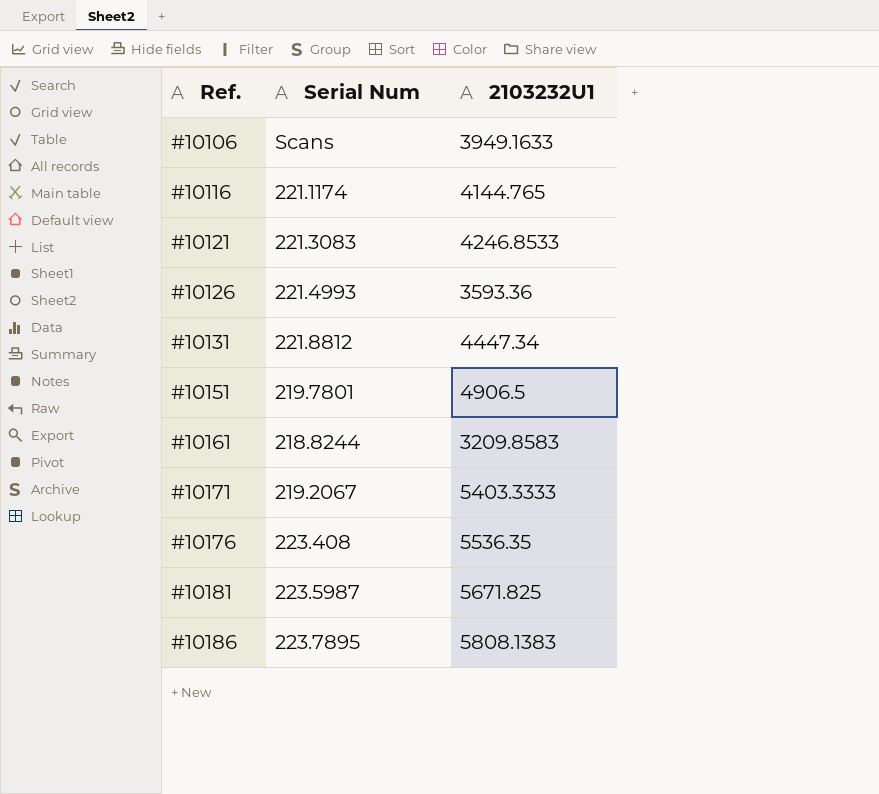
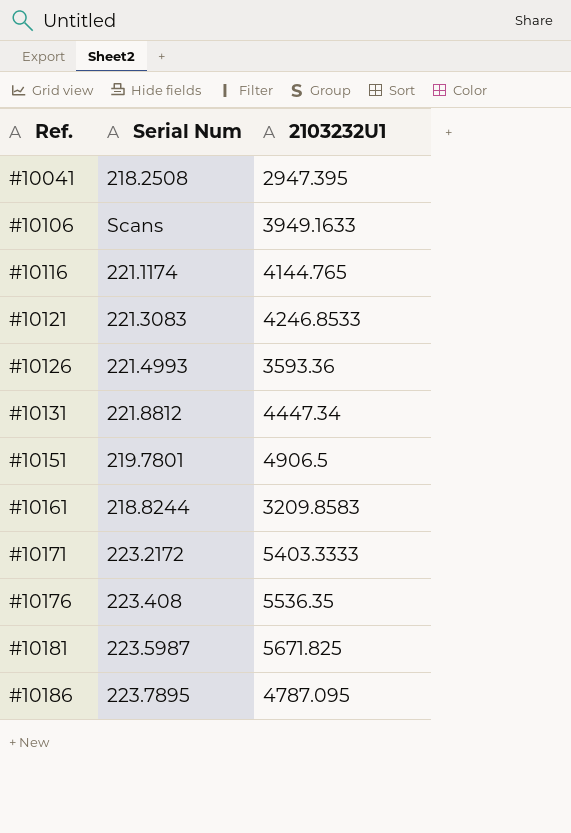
row #10041: none -> 218.2508 | 2947.395
#10171 | Serial Num: 219.2067 -> 223.2172
#10186 | 2103232U1: 5808.1383 -> 4787.095

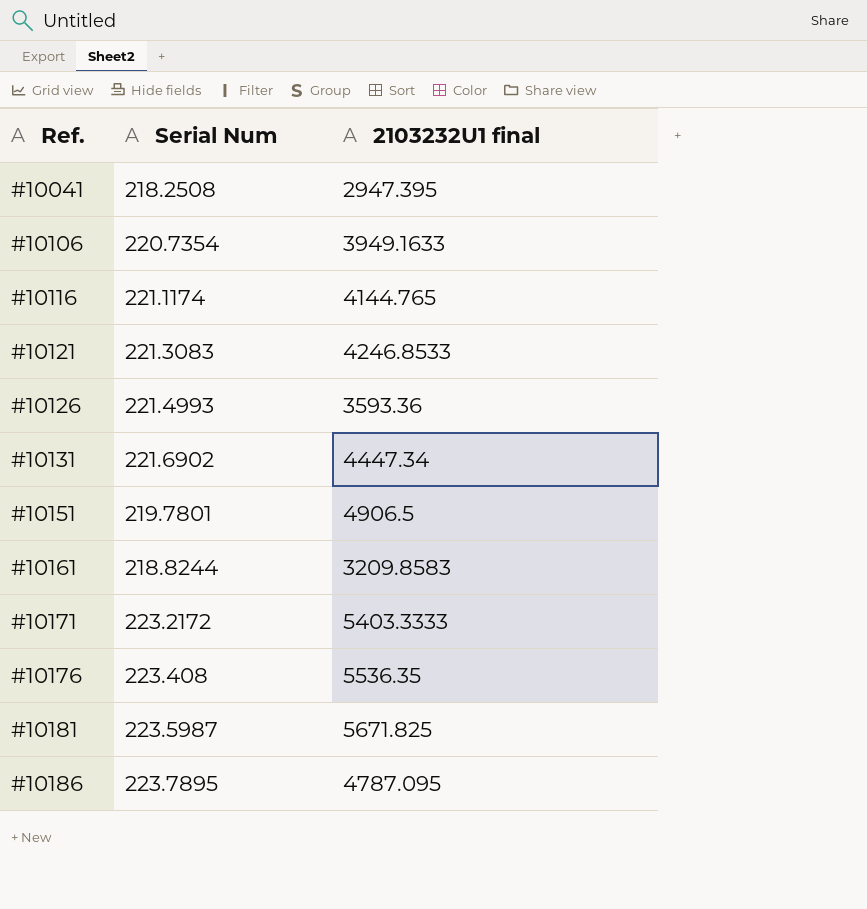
column name: 2103232U1 -> 2103232U1 final
#10106 | Serial Num: Scans -> 220.7354
#10131 | Serial Num: 221.8812 -> 221.6902

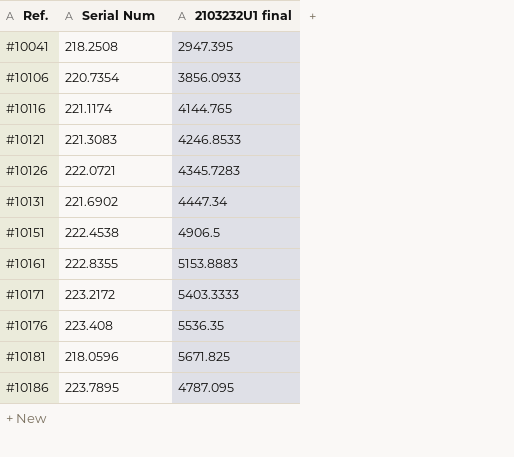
#10106 | 2103232U1 final: 3949.1633 -> 3856.0933
#10126 | Serial Num: 221.4993 -> 222.0721
#10126 | 2103232U1 final: 3593.36 -> 4345.7283
#10151 | Serial Num: 219.7801 -> 222.4538
#10161 | Serial Num: 218.8244 -> 222.8355
#10161 | 2103232U1 final: 3209.8583 -> 5153.8883
#10181 | Serial Num: 223.5987 -> 218.0596

